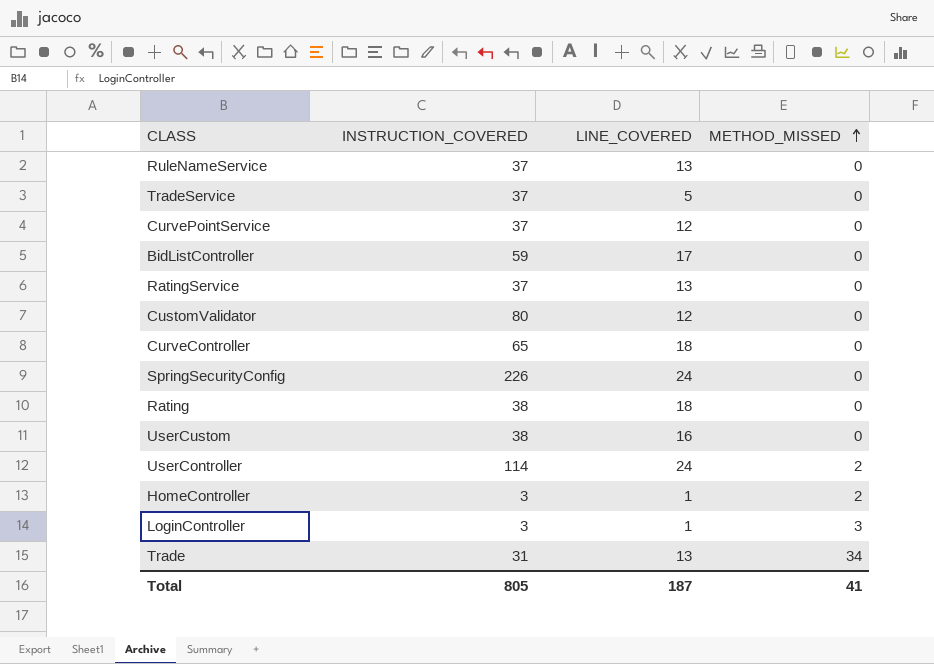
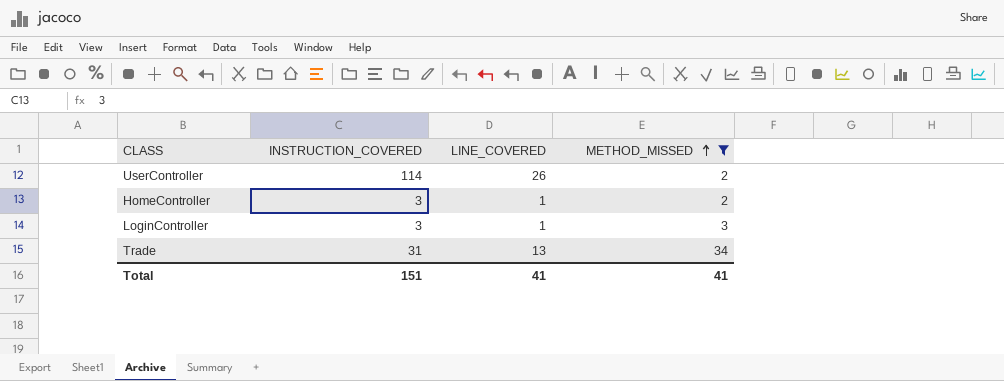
filter: none -> METHOD_MISSED != 0
UserController | LINE_COVERED: 24 -> 26
Total | INSTRUCTION_COVERED: 805 -> 151
Total | LINE_COVERED: 187 -> 41

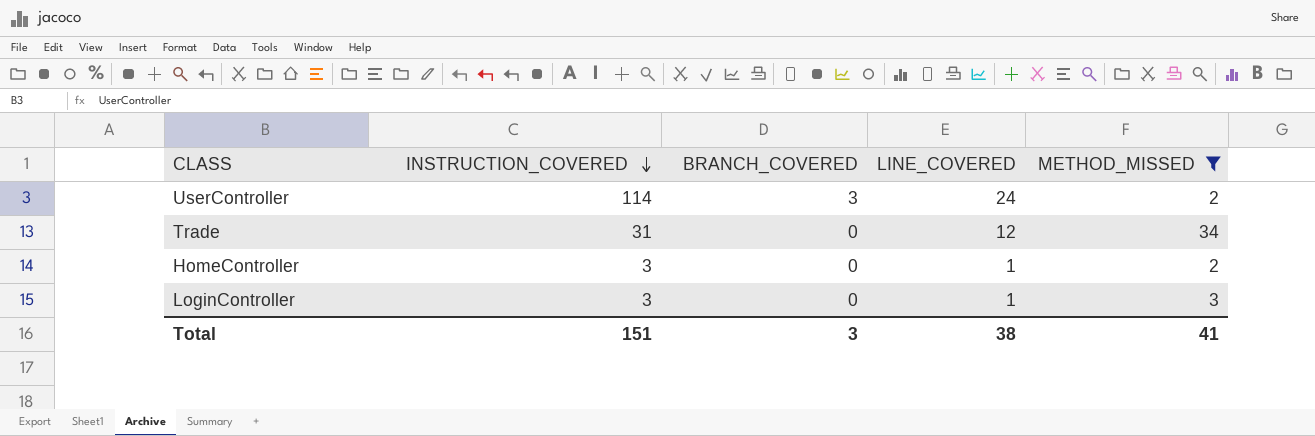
row order: METHOD_MISSED ascending -> INSTRUCTION_COVERED descending
column BRANCH_COVERED | position: none -> 3
UserController | LINE_COVERED: 26 -> 24
Trade | LINE_COVERED: 13 -> 12
Total | LINE_COVERED: 41 -> 38

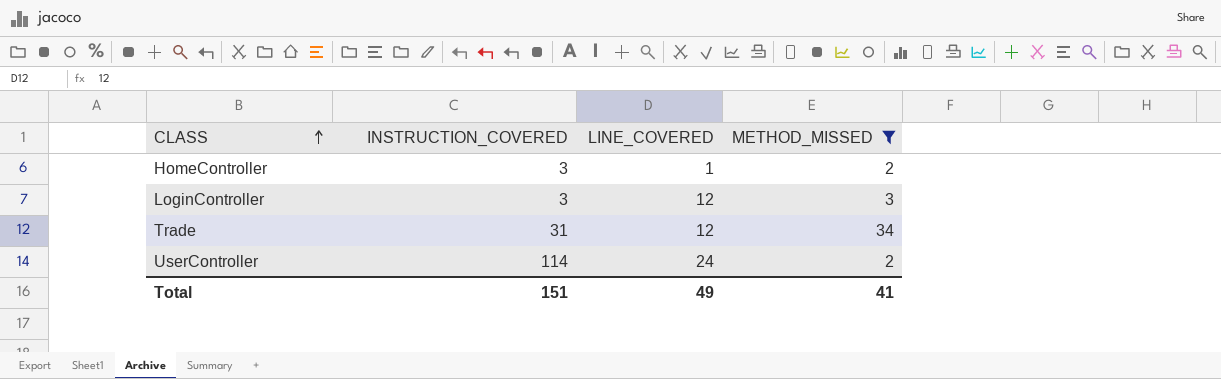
row order: INSTRUCTION_COVERED descending -> CLASS ascending
column BRANCH_COVERED | position: 3 -> none
LoginController | LINE_COVERED: 1 -> 12
Total | LINE_COVERED: 38 -> 49

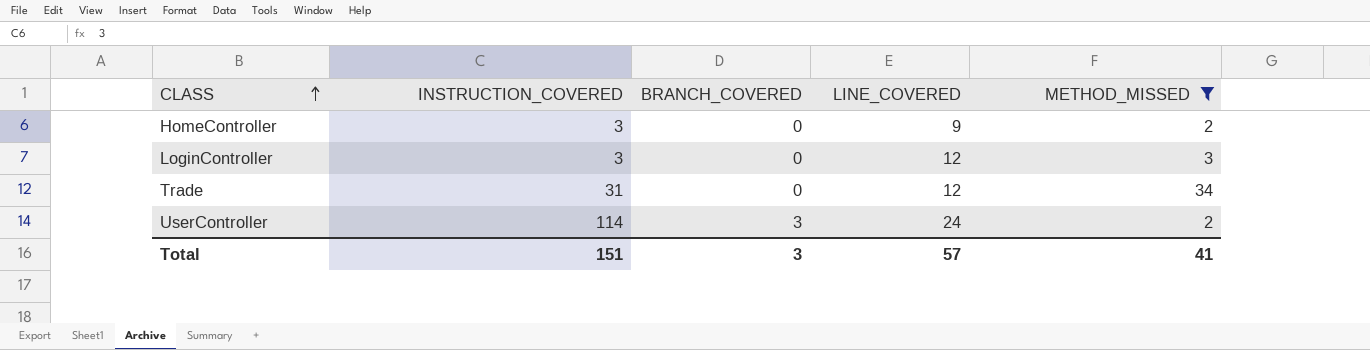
column BRANCH_COVERED | position: none -> 3
HomeController | LINE_COVERED: 1 -> 9
Total | LINE_COVERED: 49 -> 57

